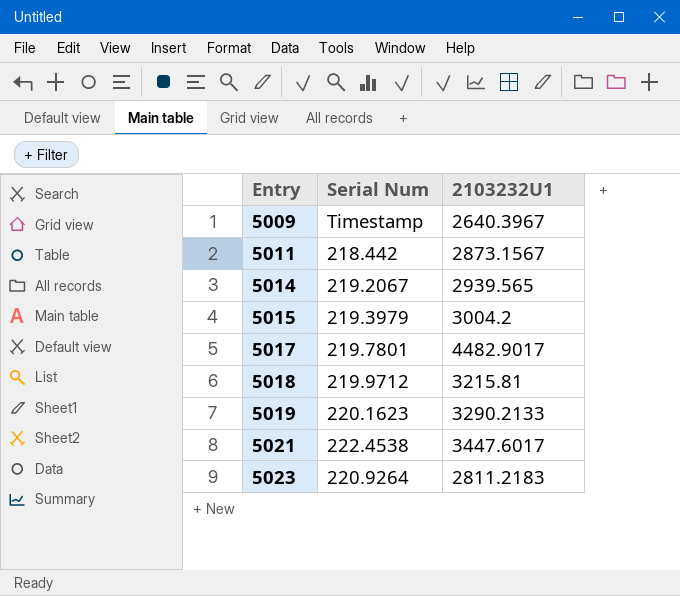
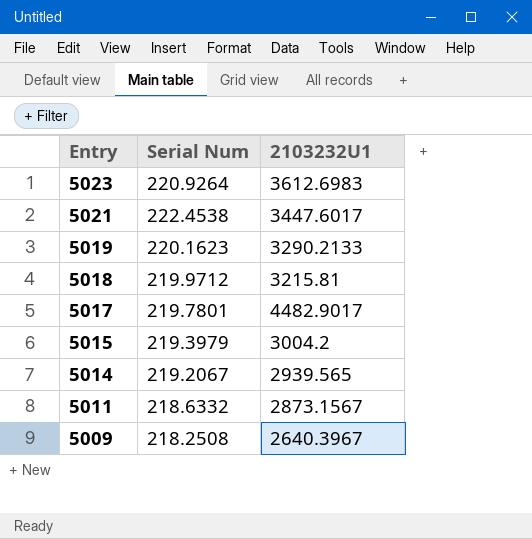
row order: Entry ascending -> Entry descending
5023 | 2103232U1: 2811.2183 -> 3612.6983
5011 | Serial Num: 218.442 -> 218.6332
5009 | Serial Num: Timestamp -> 218.2508

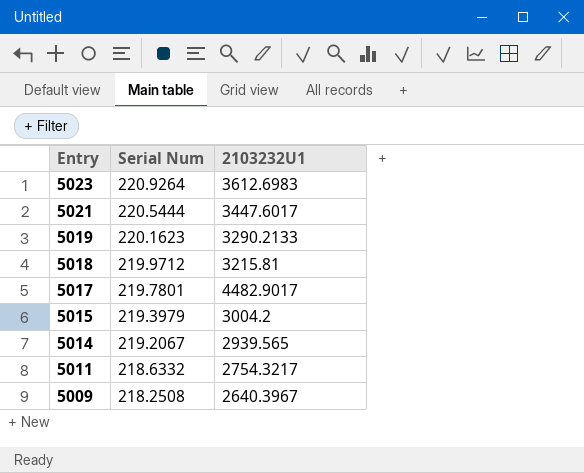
5021 | Serial Num: 222.4538 -> 220.5444
5011 | 2103232U1: 2873.1567 -> 2754.3217

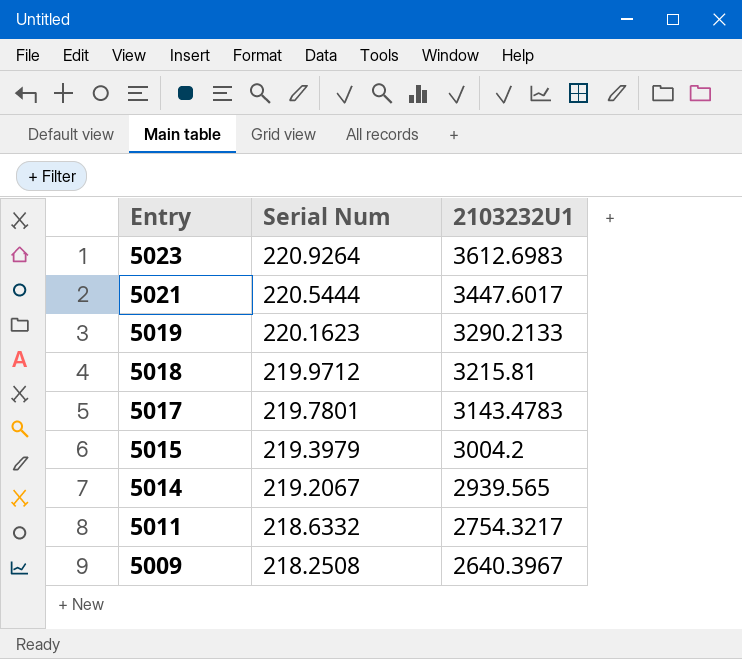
5017 | 2103232U1: 4482.9017 -> 3143.4783

